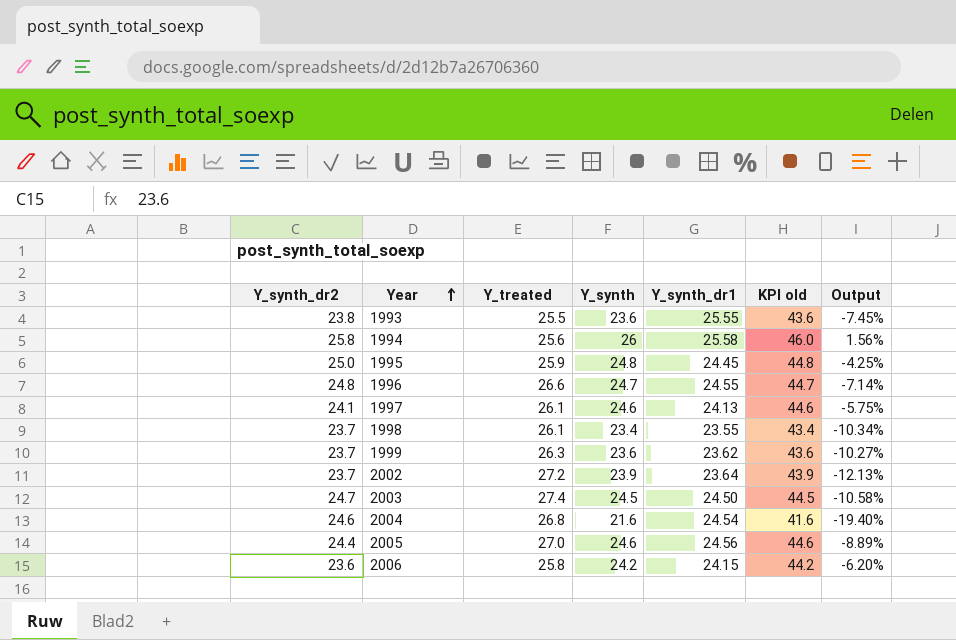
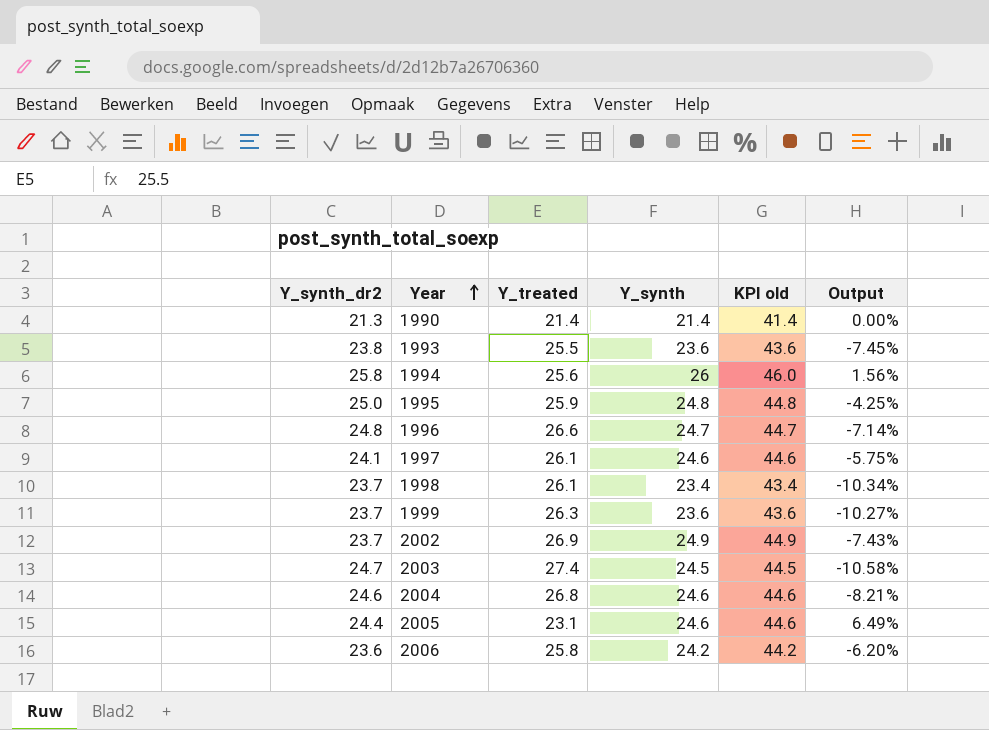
column Y_synth_dr1 | position: 5 -> none
row 1990: none -> 21.3 | 21.4 | 21.4 | 41.4 | 0.00%
2002 | Y_treated: 27.2 -> 26.9
2002 | Y_synth: 23.9 -> 24.9
2002 | KPI old: 43.9 -> 44.9
2002 | Output: -12.13% -> -7.43%
2004 | Y_synth: 21.6 -> 24.6
2004 | KPI old: 41.6 -> 44.6
2004 | Output: -19.40% -> -8.21%
2005 | Y_treated: 27.0 -> 23.1
2005 | Output: -8.89% -> 6.49%

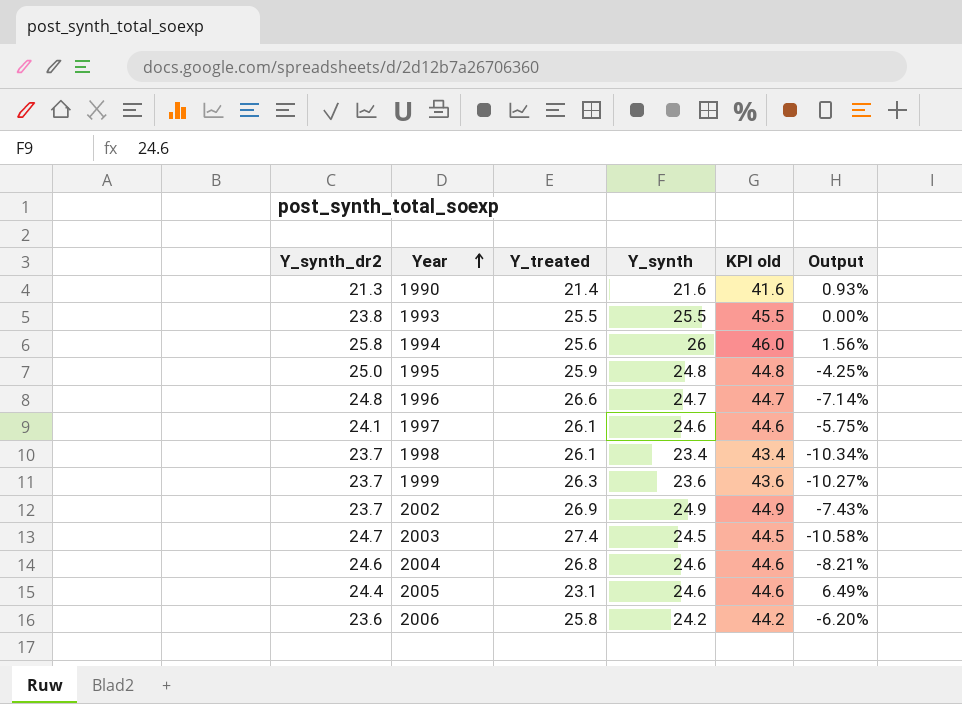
1990 | Y_synth: 21.4 -> 21.6
1990 | KPI old: 41.4 -> 41.6
1990 | Output: 0.00% -> 0.93%
1993 | Y_synth: 23.6 -> 25.5
1993 | KPI old: 43.6 -> 45.5
1993 | Output: -7.45% -> 0.00%

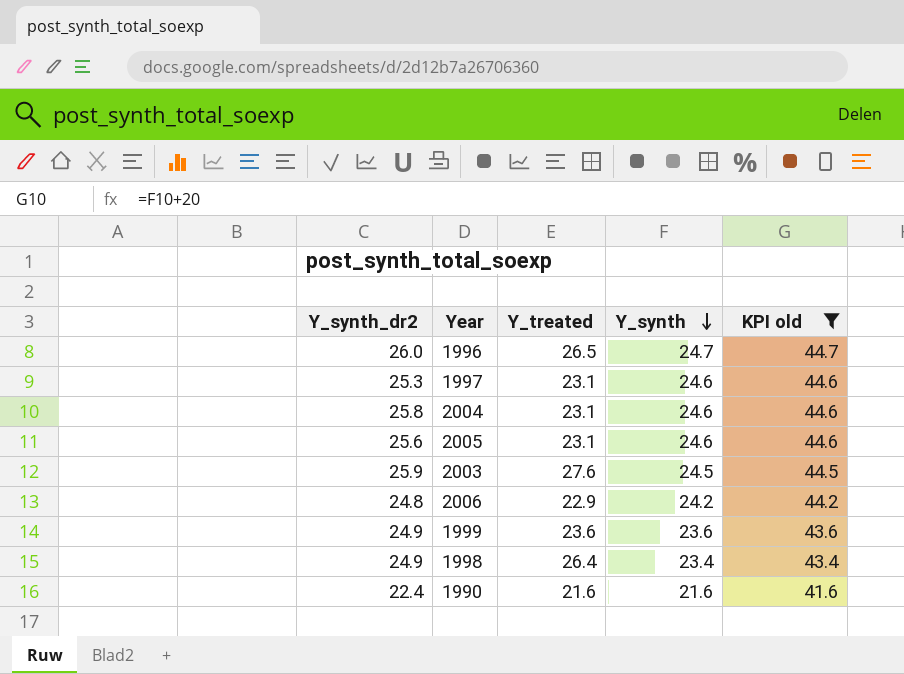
filter: none -> KPI old <= 44.7
row order: Year ascending -> Y_synth descending
column Output | formula: ([Y_synth] - [Y_treated]) / [Y_treated] -> none
1996 | Y_synth_dr2: 24.8 -> 26.0
1996 | Y_treated: 26.6 -> 26.5
1997 | Y_synth_dr2: 24.1 -> 25.3
1997 | Y_treated: 26.1 -> 23.1
2004 | Y_synth_dr2: 24.6 -> 25.8
2004 | Y_treated: 26.8 -> 23.1
2005 | Y_synth_dr2: 24.4 -> 25.6
2003 | Y_synth_dr2: 24.7 -> 25.9
2003 | Y_treated: 27.4 -> 27.6
2006 | Y_synth_dr2: 23.6 -> 24.8
2006 | Y_treated: 25.8 -> 22.9
1999 | Y_synth_dr2: 23.7 -> 24.9
1999 | Y_treated: 26.3 -> 23.6
1998 | Y_synth_dr2: 23.7 -> 24.9
1998 | Y_treated: 26.1 -> 26.4
1990 | Y_synth_dr2: 21.3 -> 22.4
1990 | Y_treated: 21.4 -> 21.6

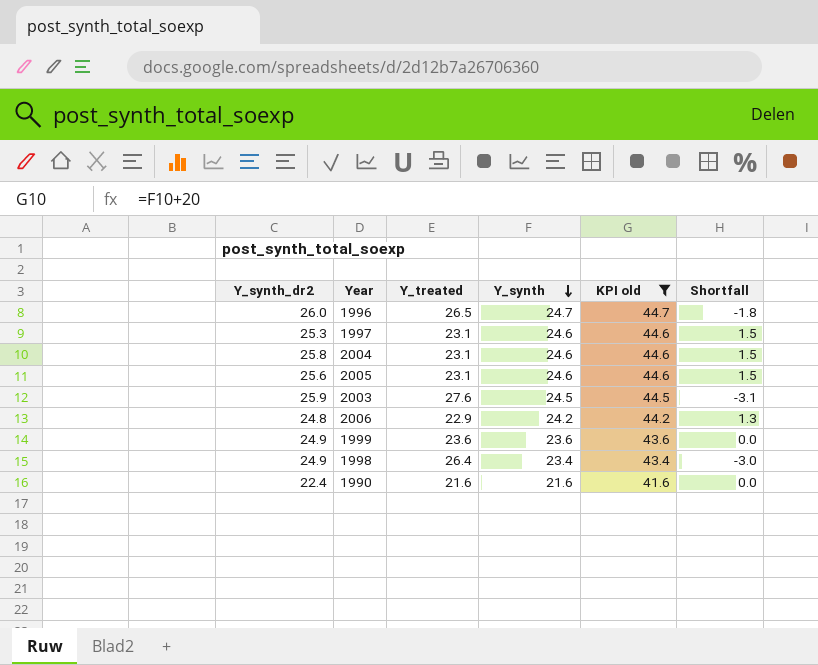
column Shortfall | formula: none -> [Y_synth] - [Y_treated]

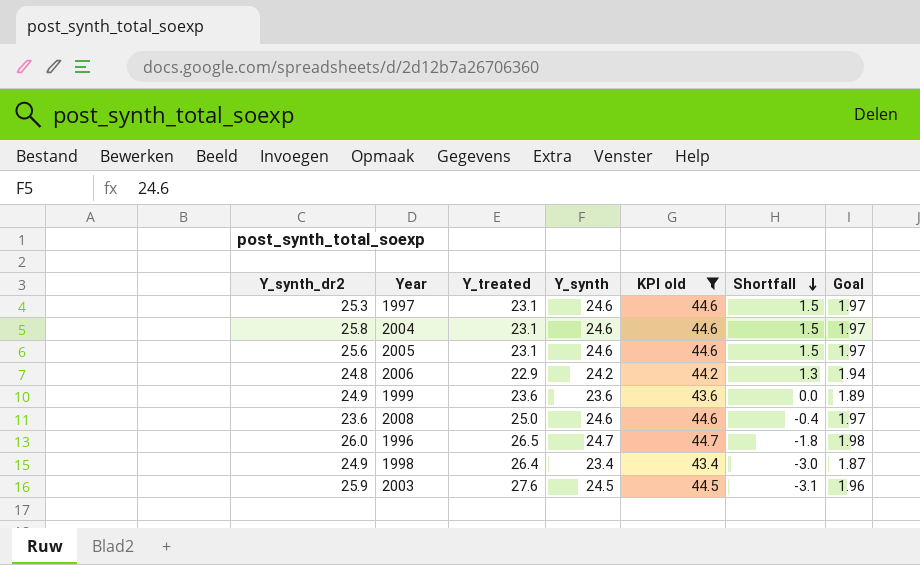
row order: Y_synth descending -> Shortfall descending
column Goal | formula: none -> [Y_synth] * 0.08
row 1990: 22.4 | 21.6 | 21.6 | 41.6 | 0.0 -> none
row 2008: none -> 23.6 | 25.0 | 24.6 | 44.6 | -0.4 | 1.97

